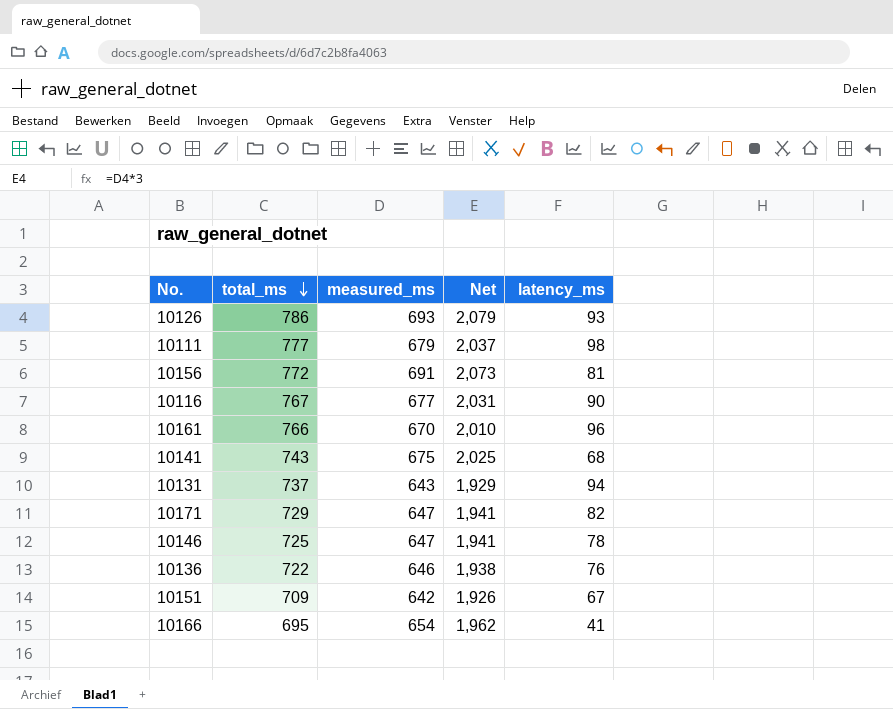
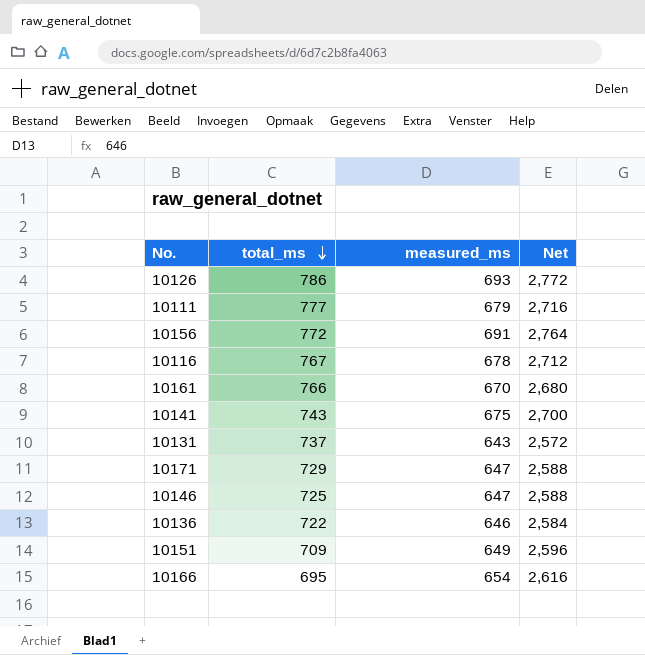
column latency_ms | formula: [total_ms] - [measured_ms] -> none
column Net | formula: [measured_ms] * 3 -> [measured_ms] * 4
10116 | measured_ms: 677 -> 678
10151 | measured_ms: 642 -> 649

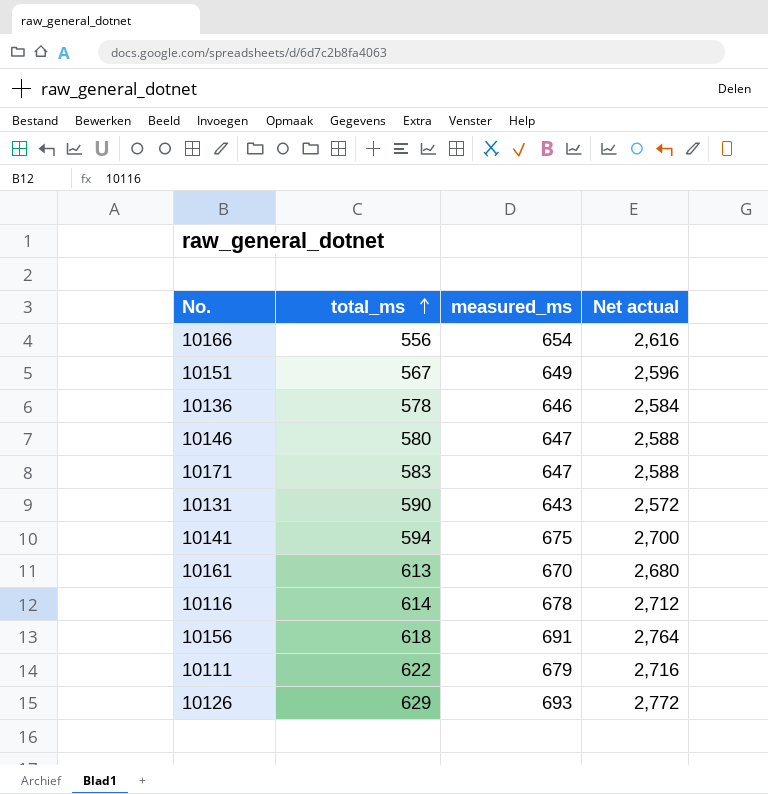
row order: total_ms descending -> total_ms ascending
column name: Net -> Net actual
10166 | total_ms: 695 -> 556
10151 | total_ms: 709 -> 567
10136 | total_ms: 722 -> 578
10146 | total_ms: 725 -> 580
10171 | total_ms: 729 -> 583
10131 | total_ms: 737 -> 590
10141 | total_ms: 743 -> 594
10161 | total_ms: 766 -> 613
10116 | total_ms: 767 -> 614
10156 | total_ms: 772 -> 618
10111 | total_ms: 777 -> 622
10126 | total_ms: 786 -> 629

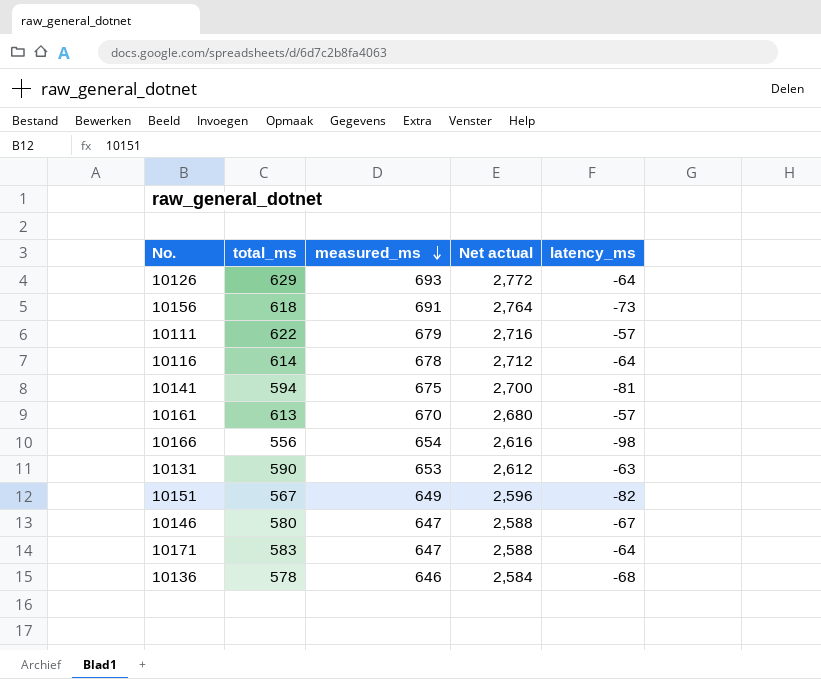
row order: total_ms ascending -> measured_ms descending
column latency_ms | formula: none -> [total_ms] - [measured_ms]
10131 | measured_ms: 643 -> 653
10131 | Net actual: 2,572 -> 2,612

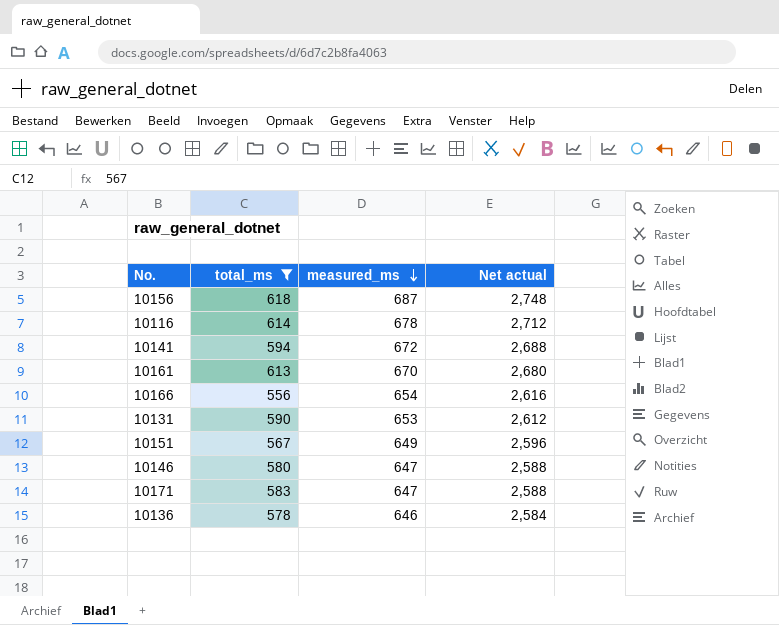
filter: none -> total_ms <= 618
column latency_ms | formula: [total_ms] - [measured_ms] -> none
10156 | measured_ms: 691 -> 687
10156 | Net actual: 2,764 -> 2,748
10141 | measured_ms: 675 -> 672
10141 | Net actual: 2,700 -> 2,688

